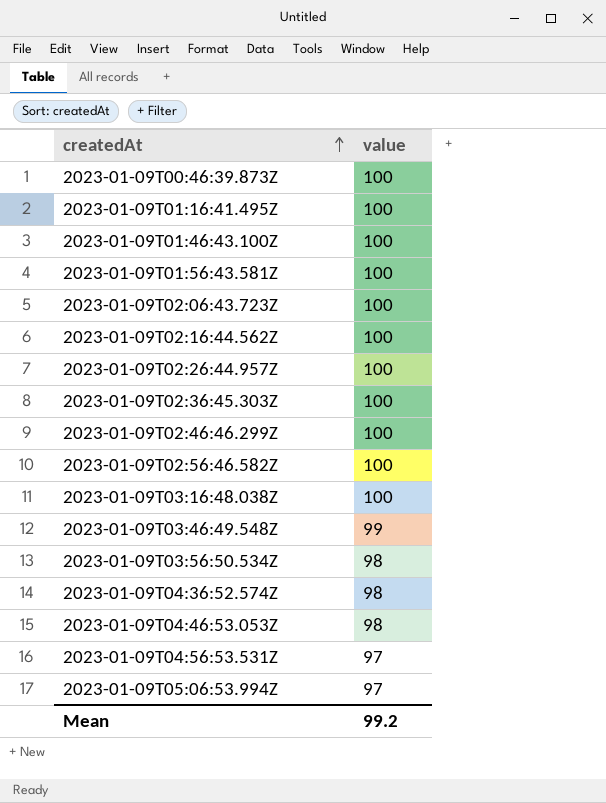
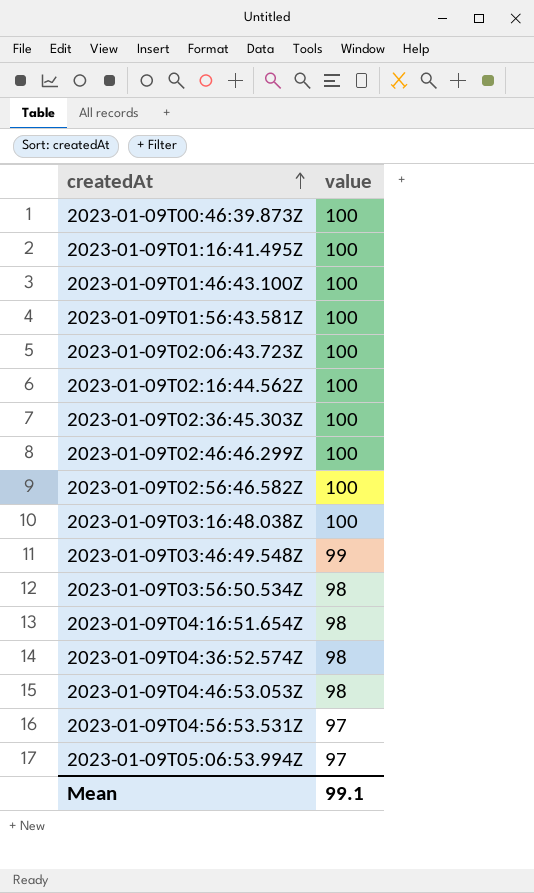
row 2023-01-09T02:26:44.957Z: 100 -> none
row 2023-01-09T04:16:51.654Z: none -> 98
Mean | value: 99.2 -> 99.1

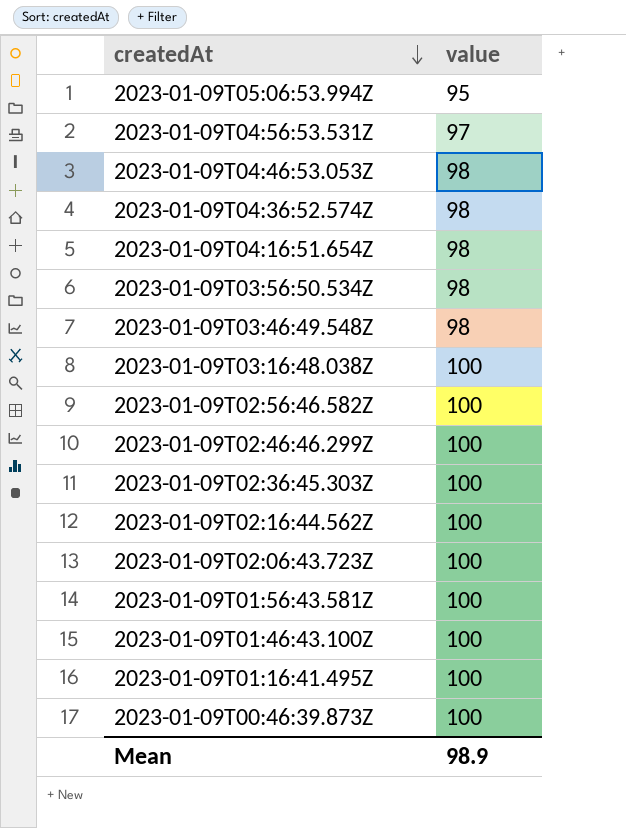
row order: createdAt ascending -> createdAt descending
2023-01-09T05:06:53.994Z | value: 97 -> 95
2023-01-09T03:46:49.548Z | value: 99 -> 98
Mean | value: 99.1 -> 98.9

